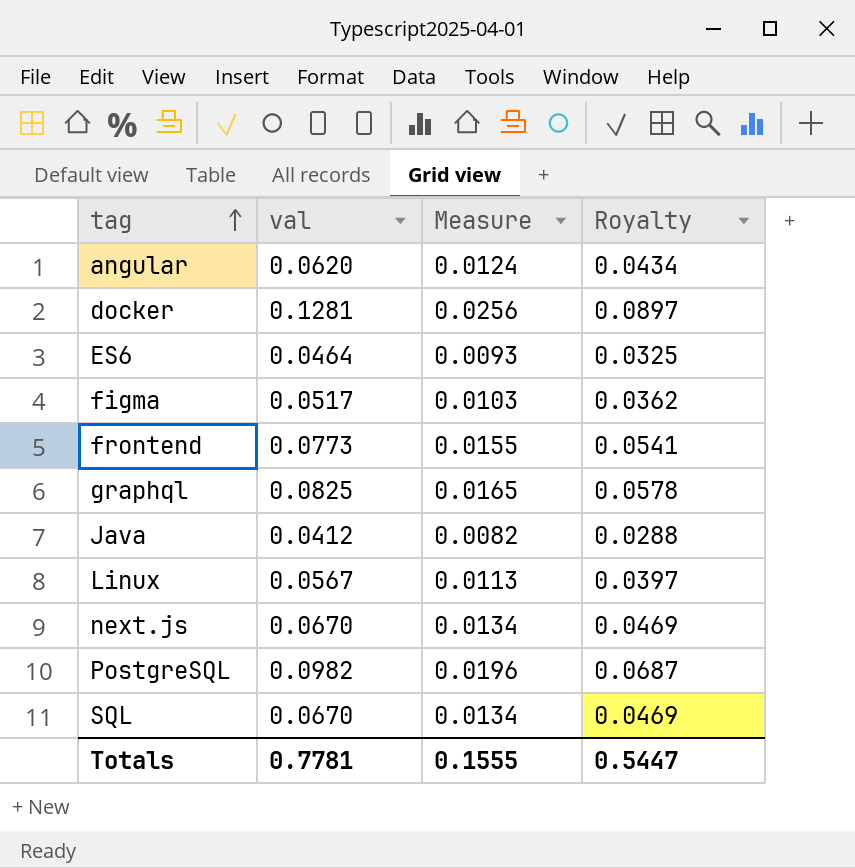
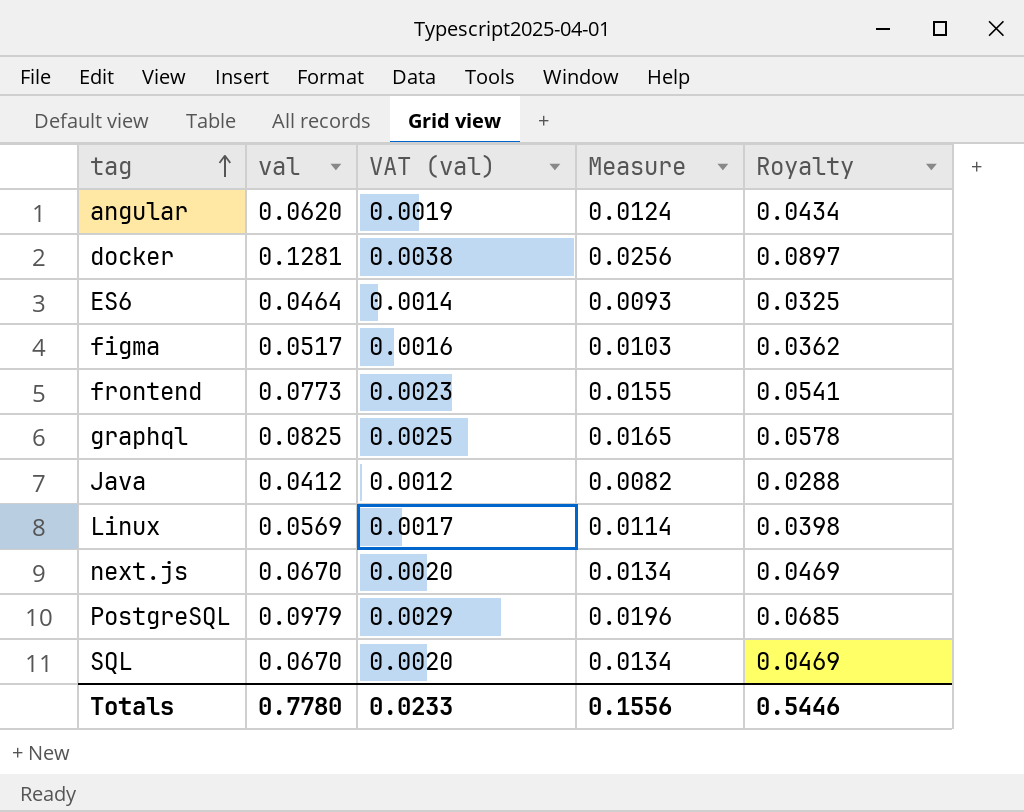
column VAT (val) | formula: none -> [val] * 0.03
Linux | val: 0.0567 -> 0.0569
Linux | Measure: 0.0113 -> 0.0114
Linux | Royalty: 0.0397 -> 0.0398
PostgreSQL | val: 0.0982 -> 0.0979
PostgreSQL | Royalty: 0.0687 -> 0.0685
Totals | val: 0.7781 -> 0.7780
Totals | Measure: 0.1555 -> 0.1556
Totals | Royalty: 0.5447 -> 0.5446

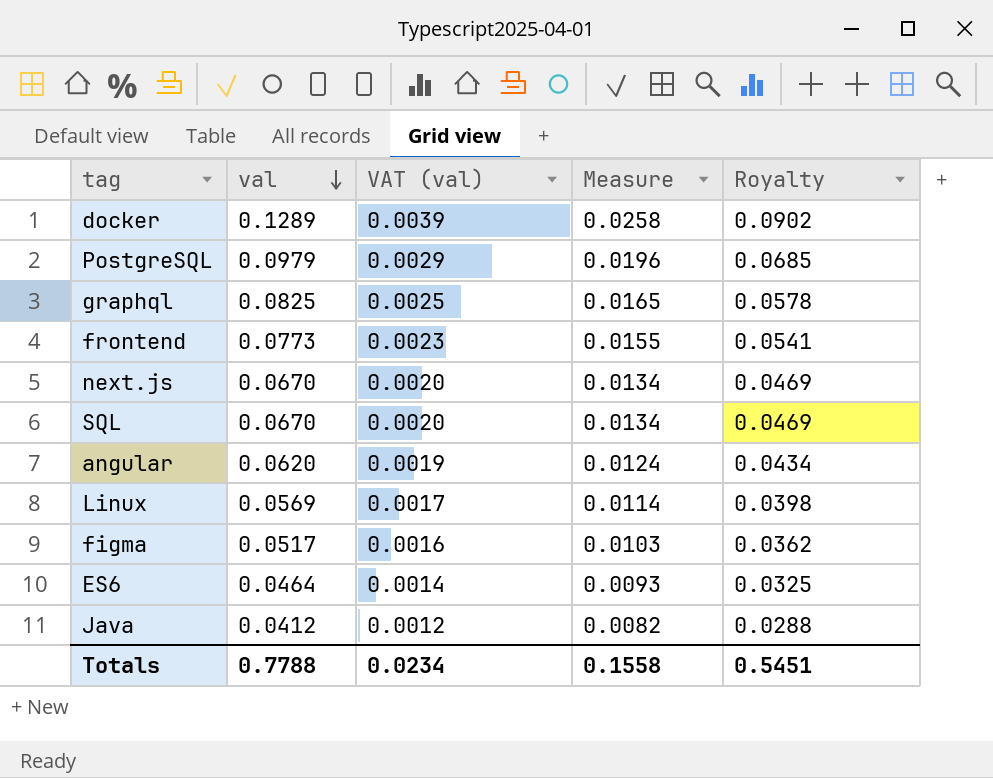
row order: tag ascending -> val descending
docker | val: 0.1281 -> 0.1289
docker | VAT (val): 0.0038 -> 0.0039
docker | Measure: 0.0256 -> 0.0258
docker | Royalty: 0.0897 -> 0.0902
Totals | val: 0.7780 -> 0.7788
Totals | VAT (val): 0.0233 -> 0.0234
Totals | Measure: 0.1556 -> 0.1558
Totals | Royalty: 0.5446 -> 0.5451

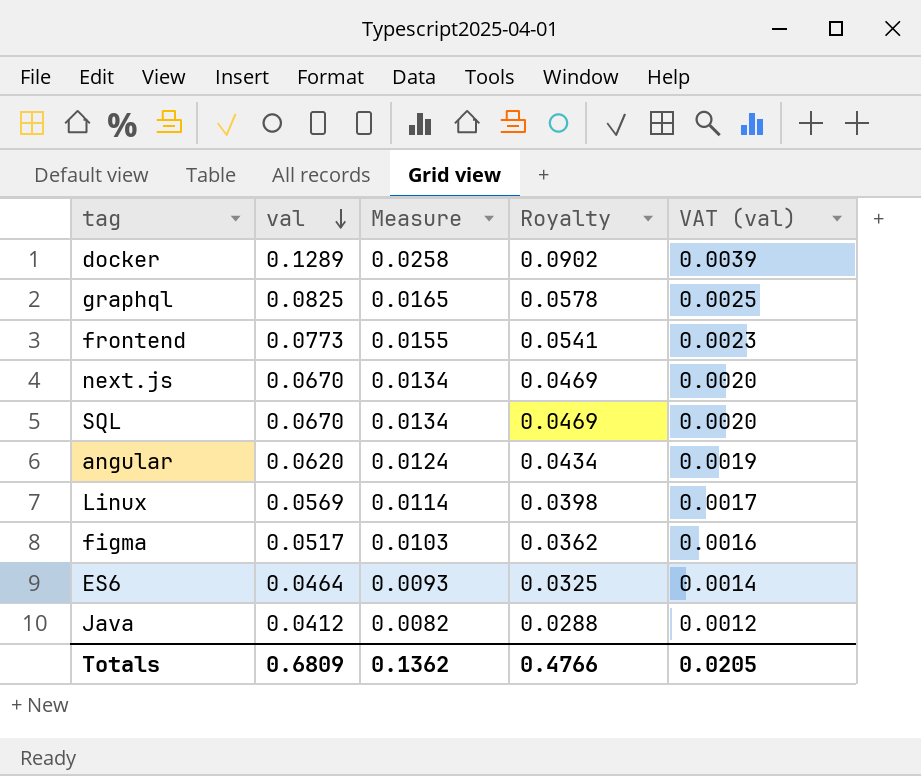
column VAT (val) | position: 3 -> 5
row PostgreSQL: 0.0979 | 0.0029 | 0.0196 | 0.0685 -> none
Totals | val: 0.7788 -> 0.6809
Totals | Measure: 0.1558 -> 0.1362
Totals | Royalty: 0.5451 -> 0.4766
Totals | VAT (val): 0.0234 -> 0.0205

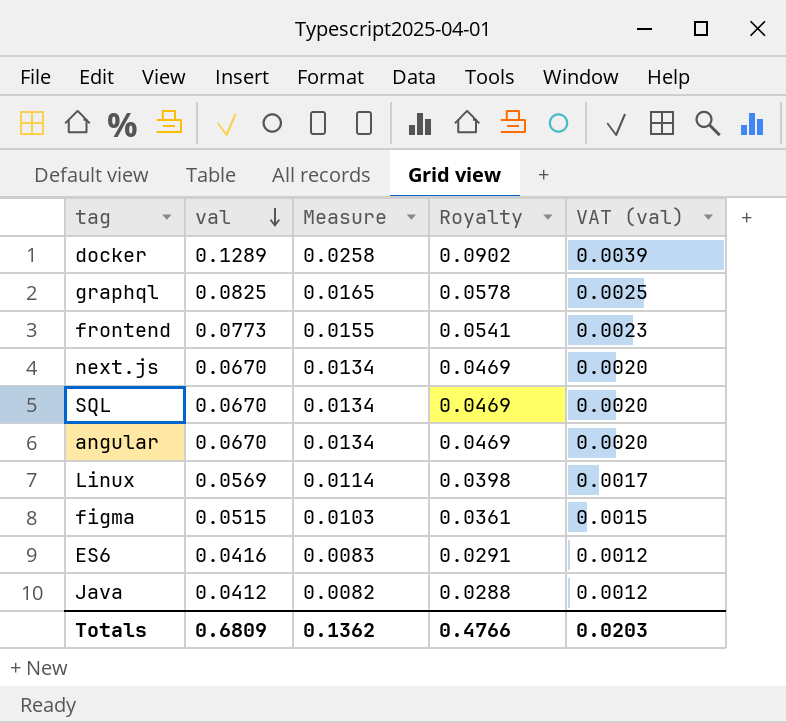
angular | val: 0.0620 -> 0.0670
angular | Measure: 0.0124 -> 0.0134
angular | Royalty: 0.0434 -> 0.0469
angular | VAT (val): 0.0019 -> 0.0020
figma | val: 0.0517 -> 0.0515
figma | Royalty: 0.0362 -> 0.0361
figma | VAT (val): 0.0016 -> 0.0015
ES6 | val: 0.0464 -> 0.0416
ES6 | Measure: 0.0093 -> 0.0083
ES6 | Royalty: 0.0325 -> 0.0291
ES6 | VAT (val): 0.0014 -> 0.0012
Totals | VAT (val): 0.0205 -> 0.0203

